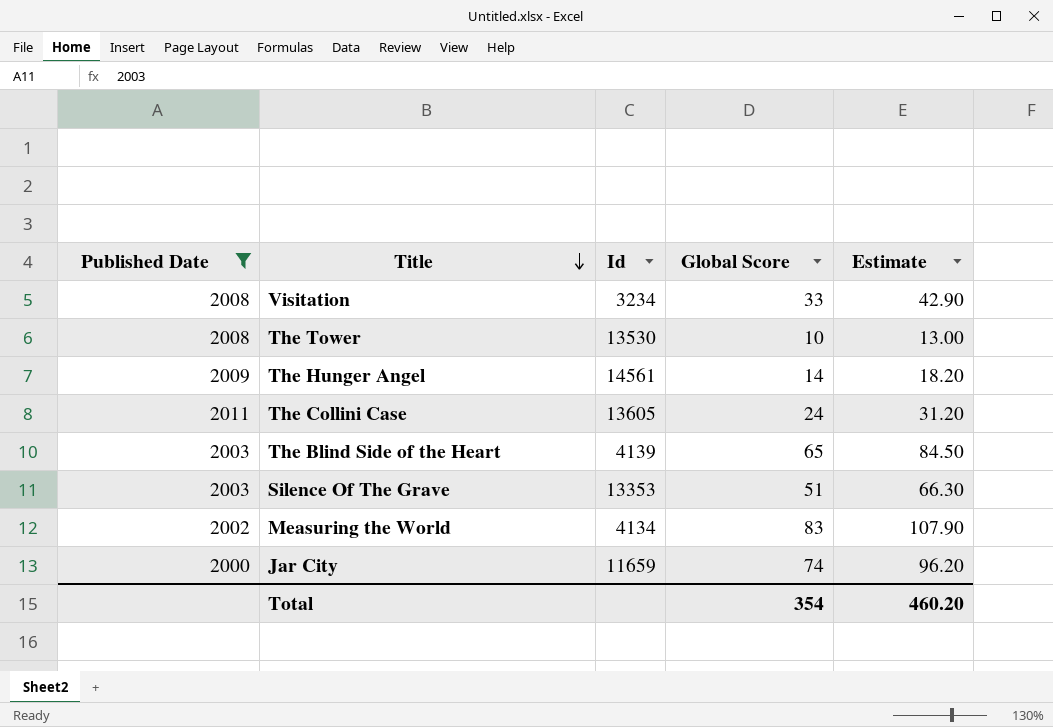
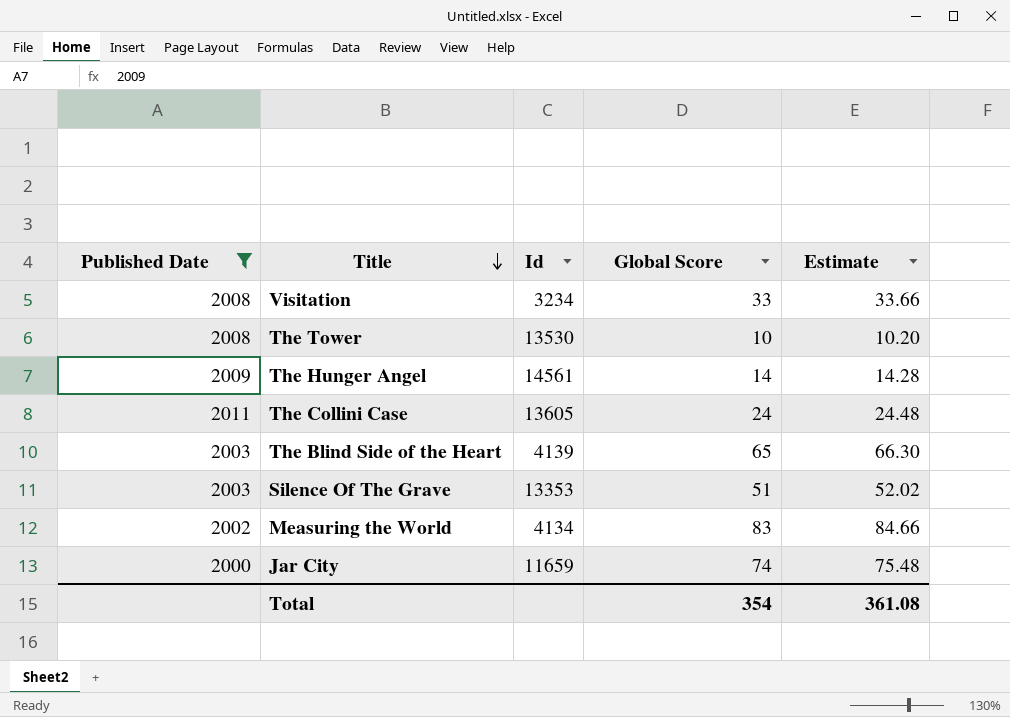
column Estimate | formula: [Global Score] * 1.3 -> [Global Score] * 1.02
Total | Estimate: 460.20 -> 361.08

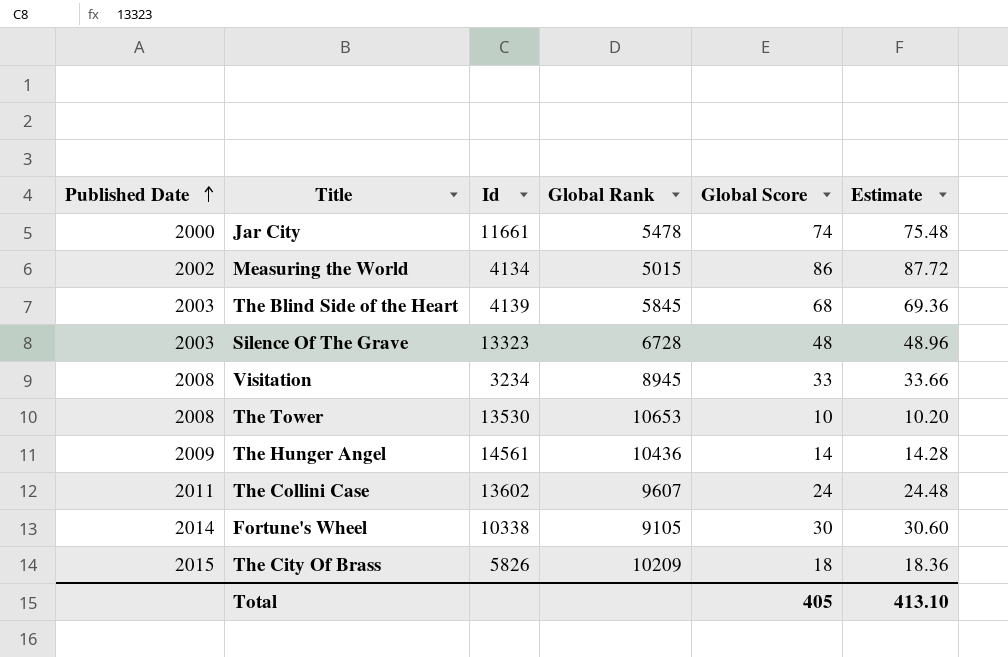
filter: Published Date <= 2011 -> none
row order: Title descending -> Published Date ascending
column Global Rank | position: none -> 4
Jar City | Id: 11659 -> 11661
Measuring the World | Global Score: 83 -> 86
Measuring the World | Estimate: 84.66 -> 87.72
The Blind Side of the Heart | Global Score: 65 -> 68
The Blind Side of the Heart | Estimate: 66.30 -> 69.36
Silence Of The Grave | Id: 13353 -> 13323
Silence Of The Grave | Global Score: 51 -> 48
Silence Of The Grave | Estimate: 52.02 -> 48.96
The Collini Case | Id: 13605 -> 13602
Total | Global Score: 354 -> 405
Total | Estimate: 361.08 -> 413.10

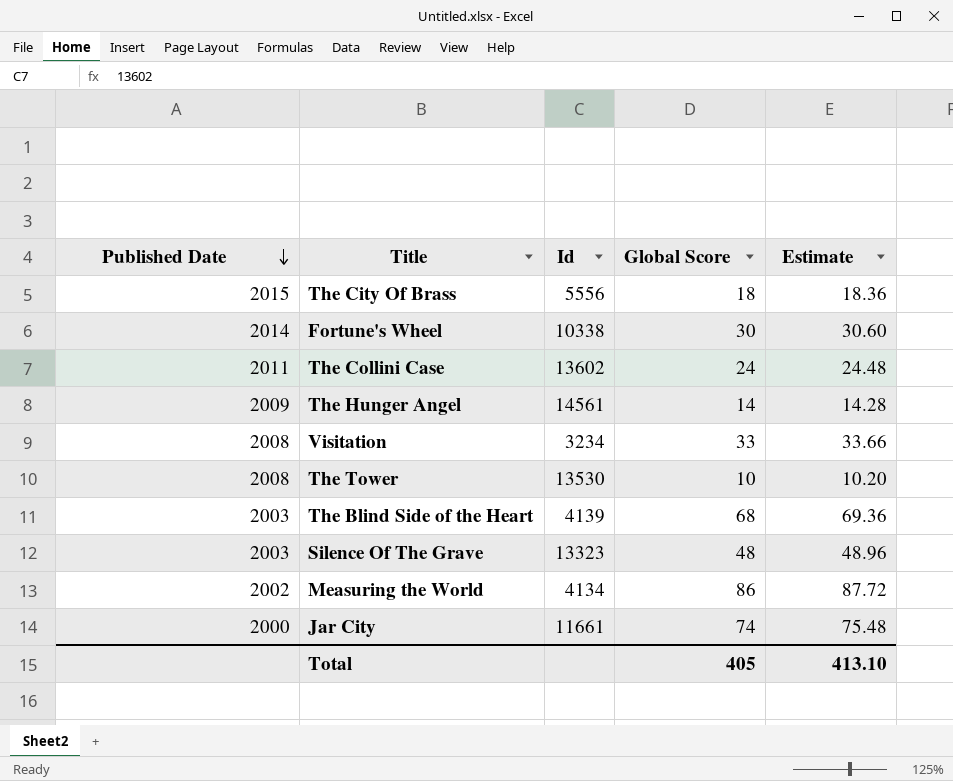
row order: Published Date ascending -> Published Date descending
column Global Rank | position: 4 -> none
The City Of Brass | Id: 5826 -> 5556

